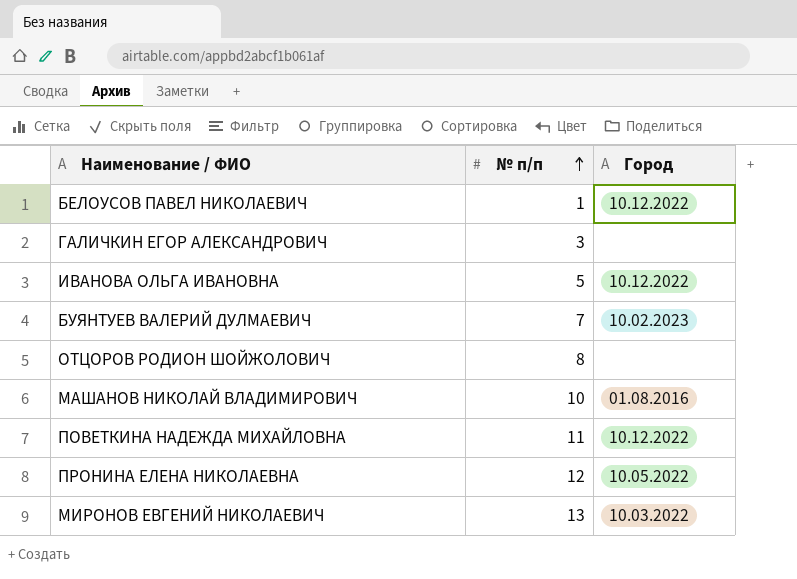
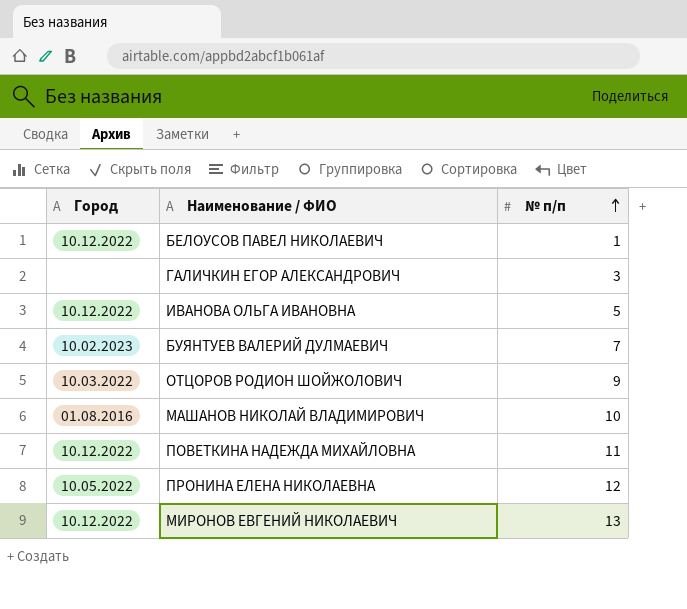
column Город | position: 3 -> 1
ОТЦОРОВ РОДИОН ШОЙЖОЛОВИЧ | Город: none -> 10.03.2022
ОТЦОРОВ РОДИОН ШОЙЖОЛОВИЧ | № п/п: 8 -> 9
МИРОНОВ ЕВГЕНИЙ НИКОЛАЕВИЧ | Город: 10.03.2022 -> 10.12.2022

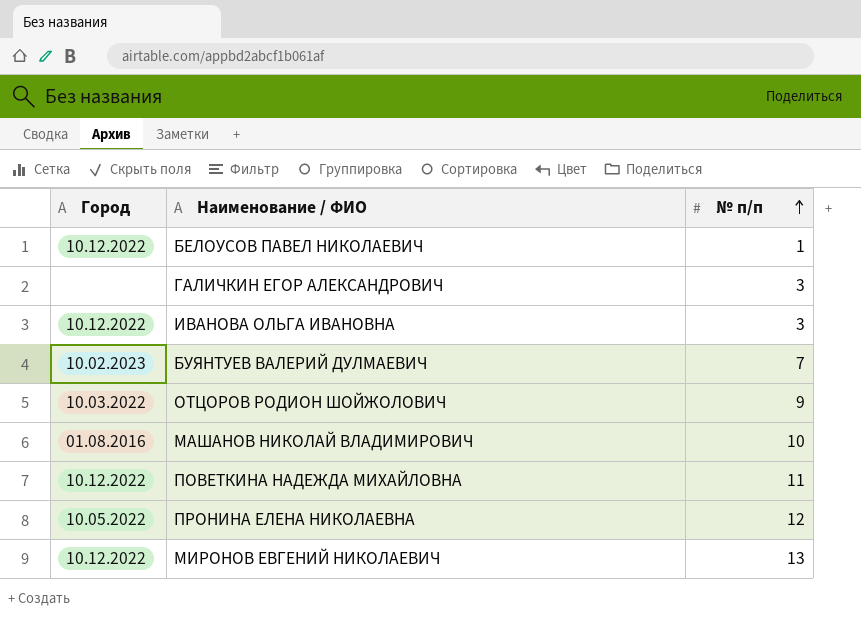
ИВАНОВА ОЛЬГА ИВАНОВНА | № п/п: 5 -> 3

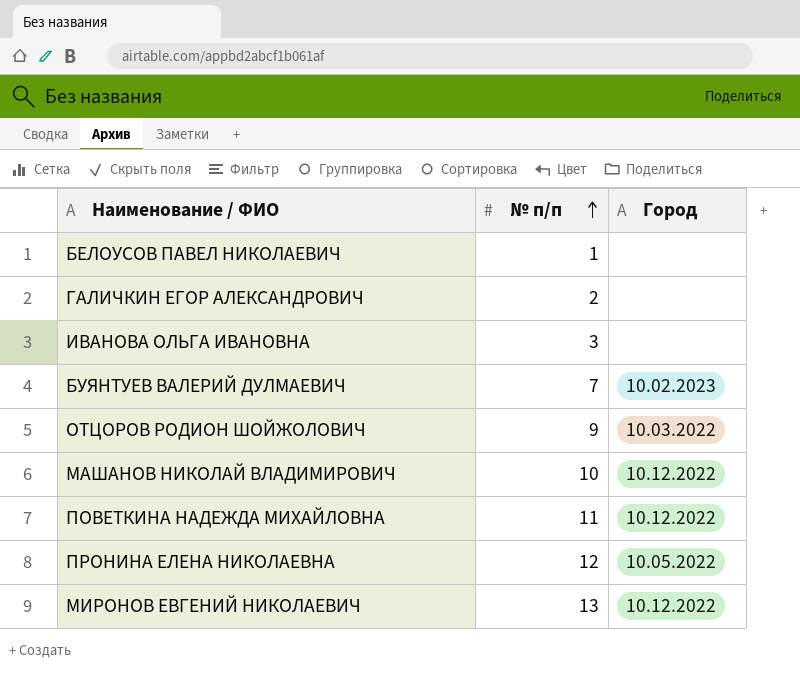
column Город | position: 1 -> 3
БЕЛОУСОВ ПАВЕЛ НИКОЛАЕВИЧ | Город: 10.12.2022 -> none
ГАЛИЧКИН ЕГОР АЛЕКСАНДРОВИЧ | № п/п: 3 -> 2
ИВАНОВА ОЛЬГА ИВАНОВНА | Город: 10.12.2022 -> none
МАШАНОВ НИКОЛАЙ ВЛАДИМИРОВИЧ | Город: 01.08.2016 -> 10.12.2022

